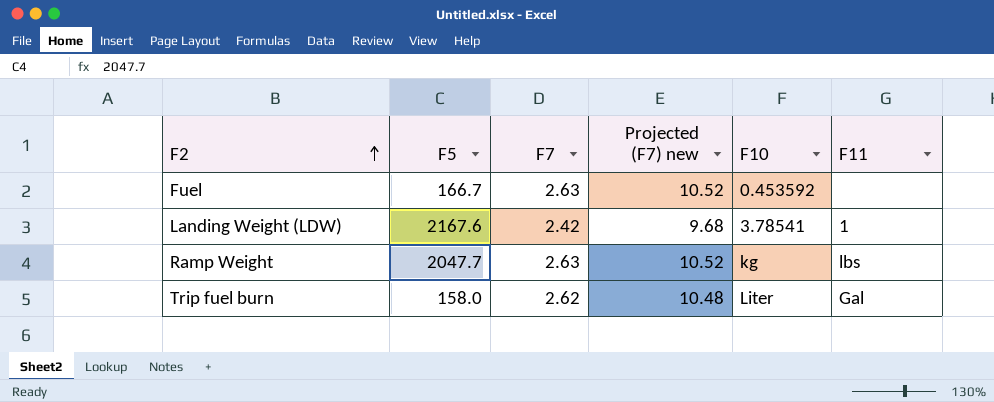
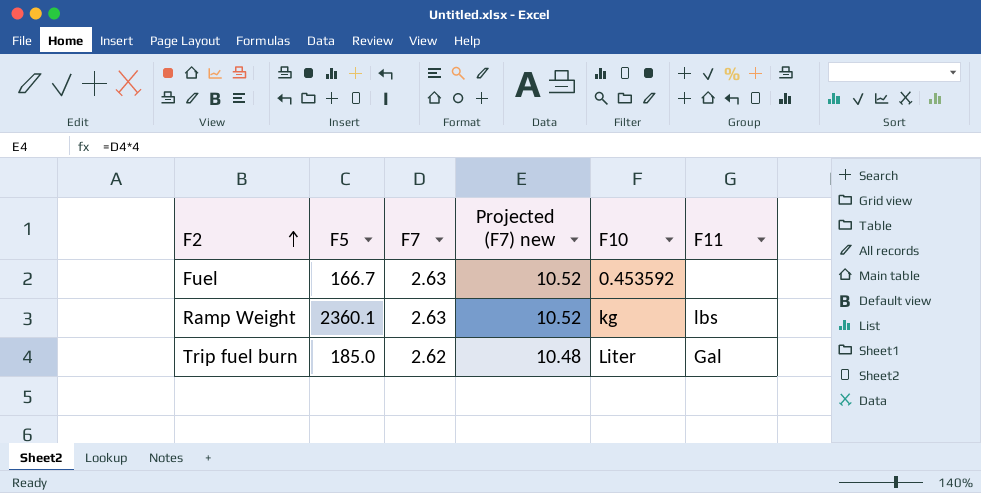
row Landing Weight (LDW): 2167.6 | 2.42 | 9.68 | 3.78541 | 1 -> none
Ramp Weight | F5: 2047.7 -> 2360.1
Trip fuel burn | F5: 158.0 -> 185.0

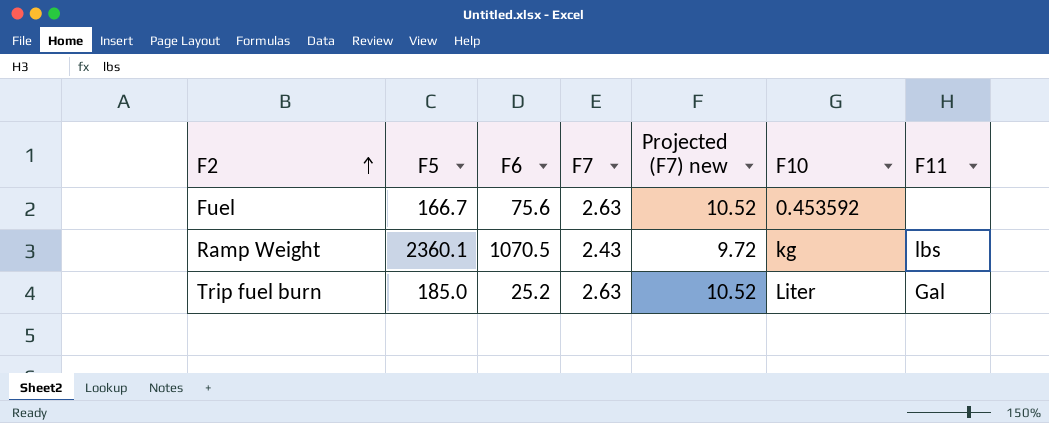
column F6 | position: none -> 3
Ramp Weight | F7: 2.63 -> 2.43
Ramp Weight | Projected (F7) new: 10.52 -> 9.72
Trip fuel burn | F7: 2.62 -> 2.63
Trip fuel burn | Projected (F7) new: 10.48 -> 10.52

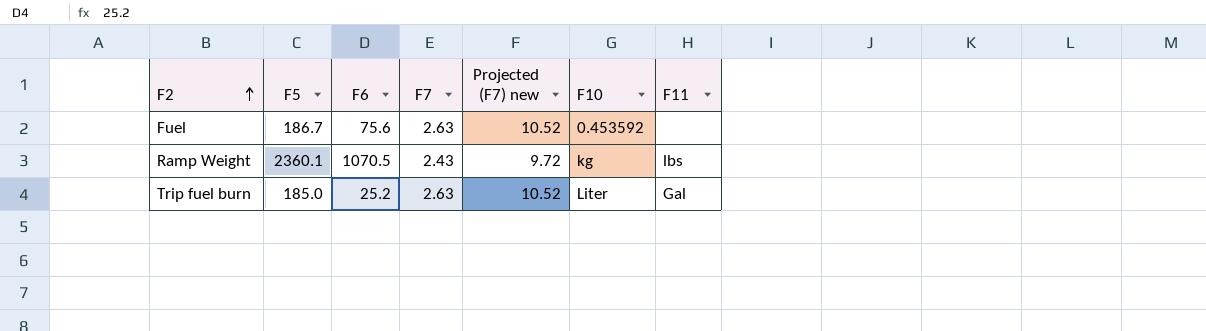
Fuel | F5: 166.7 -> 186.7

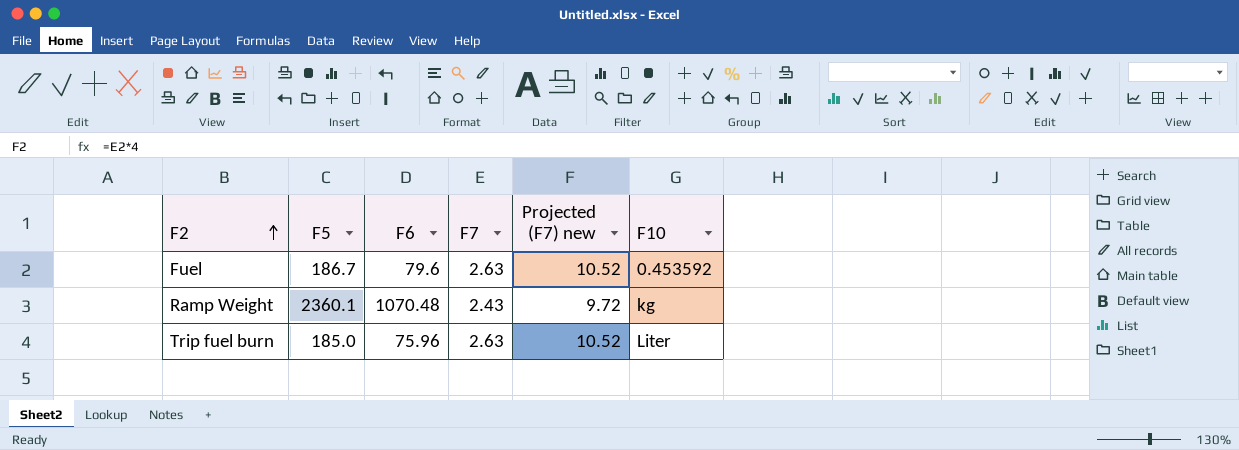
column F11 | position: 7 -> none
Fuel | F6: 75.6 -> 79.6
Ramp Weight | F6: 1070.5 -> 1070.48
Trip fuel burn | F6: 25.2 -> 75.96

